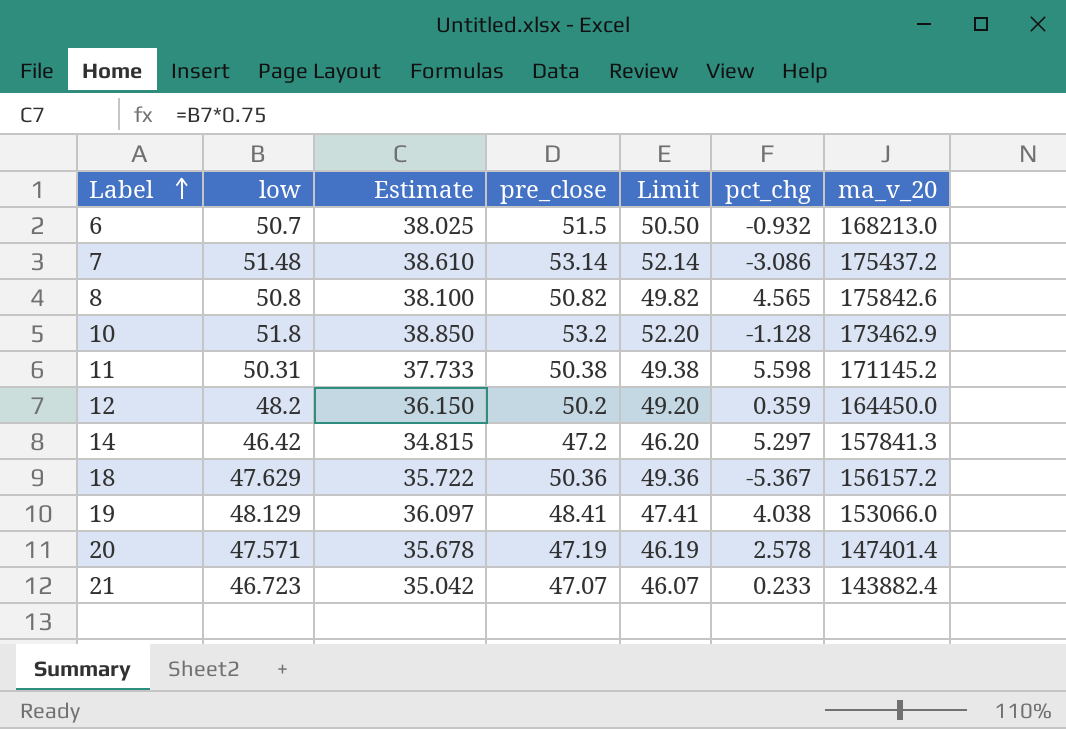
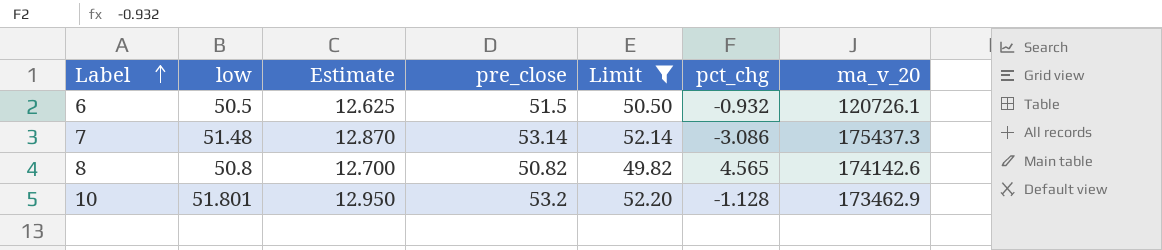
filter: none -> Limit >= 49.82
column Estimate | formula: [low] * 0.75 -> [low] * 0.25
6 | low: 50.7 -> 50.5
6 | ma_v_20: 168213.0 -> 120726.1
7 | ma_v_20: 175437.2 -> 175437.3
8 | ma_v_20: 175842.6 -> 174142.6
10 | low: 51.8 -> 51.801

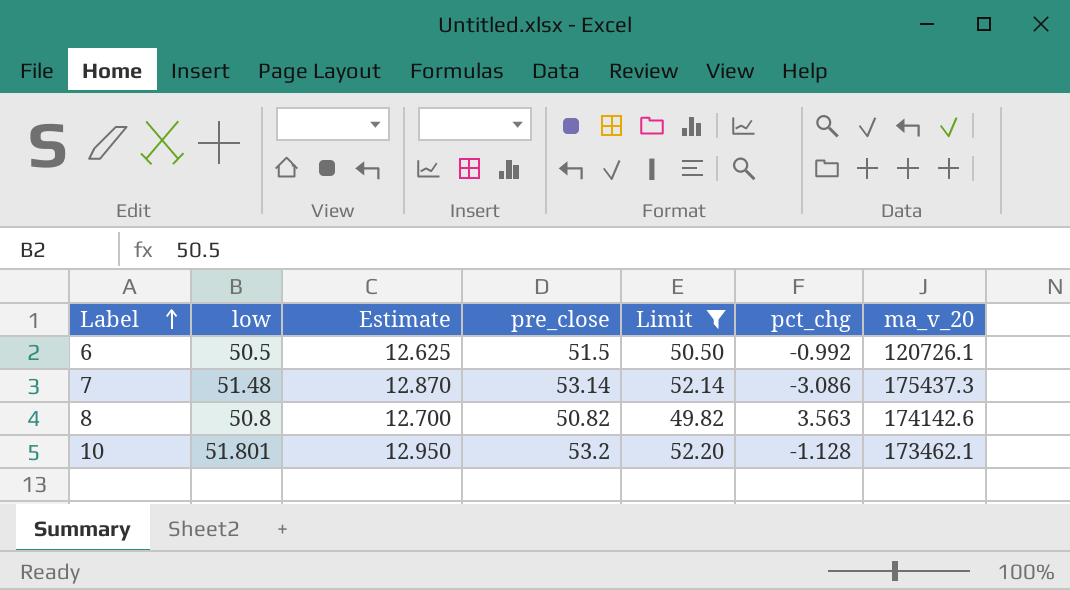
6 | pct_chg: -0.932 -> -0.992
8 | pct_chg: 4.565 -> 3.563
10 | ma_v_20: 173462.9 -> 173462.1

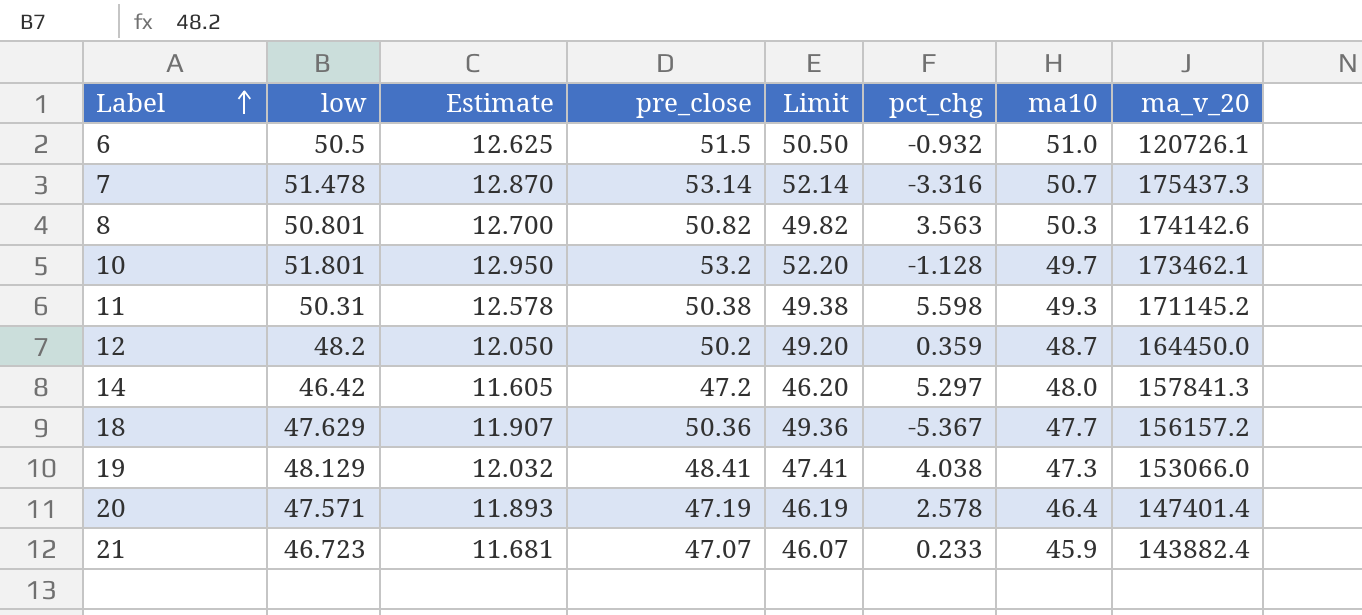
filter: Limit >= 49.82 -> none
column ma10 | position: none -> 7
6 | pct_chg: -0.992 -> -0.932
7 | low: 51.48 -> 51.478
7 | pct_chg: -3.086 -> -3.316
8 | low: 50.8 -> 50.801

